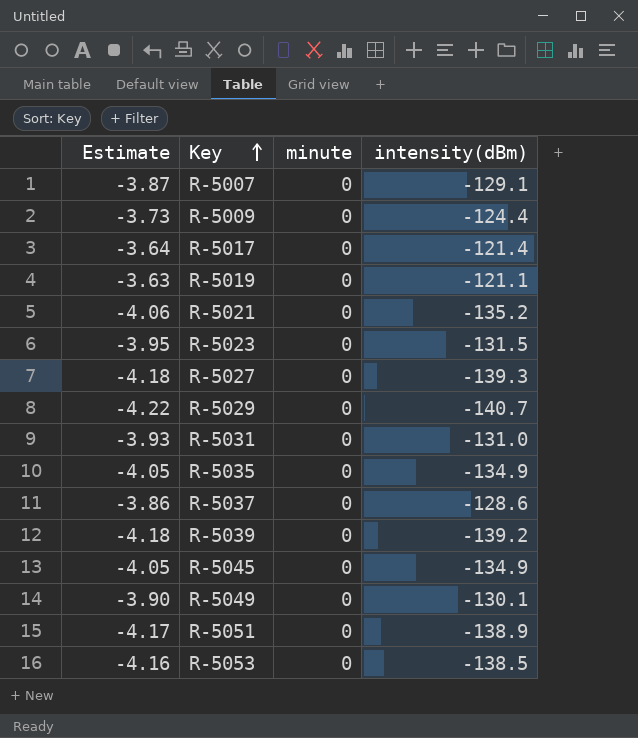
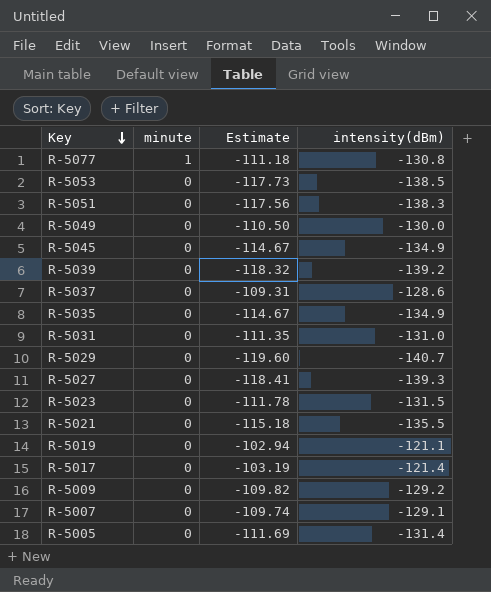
row order: Key ascending -> Key descending
column Estimate | formula: [intensity(dBm)] * 0.03 -> [intensity(dBm)] * 0.85
column Estimate | position: 1 -> 3
row R-5077: none -> 1 | -111.18 | -130.8
R-5051 | intensity(dBm): -138.9 -> -138.3
R-5049 | intensity(dBm): -130.1 -> -130.0
R-5021 | intensity(dBm): -135.2 -> -135.5
R-5009 | intensity(dBm): -124.4 -> -129.2
row R-5005: none -> 0 | -111.69 | -131.4

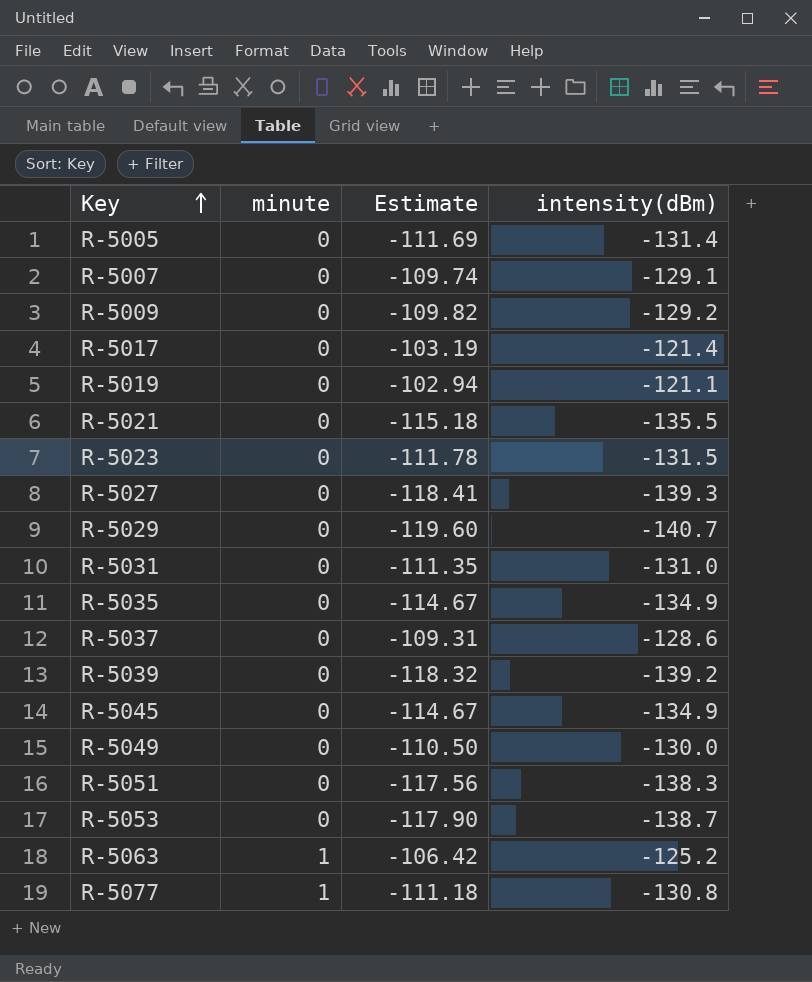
row order: Key descending -> Key ascending
R-5053 | Estimate: -117.73 -> -117.90
R-5053 | intensity(dBm): -138.5 -> -138.7
row R-5063: none -> 1 | -106.42 | -125.2

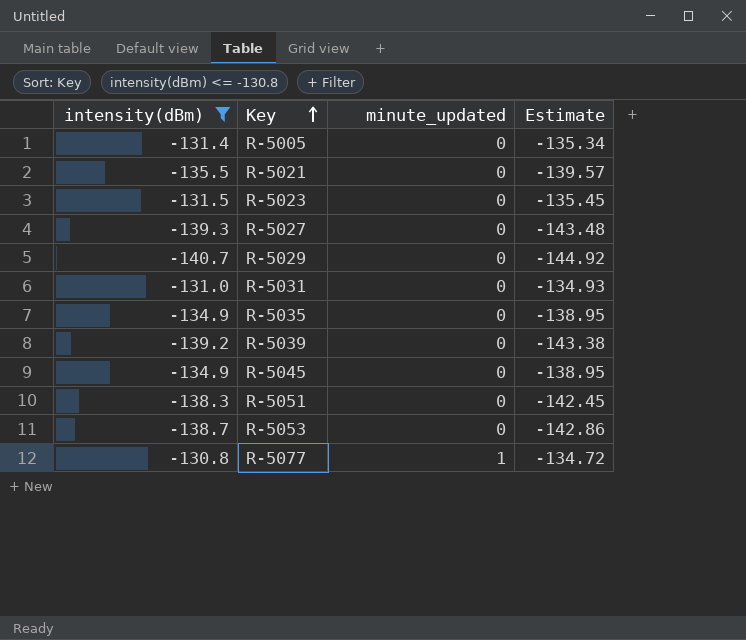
filter: none -> intensity(dBm) <= -130.8
column intensity(dBm) | position: 4 -> 1
column name: minute -> minute_updated
column Estimate | formula: [intensity(dBm)] * 0.85 -> [intensity(dBm)] * 1.03

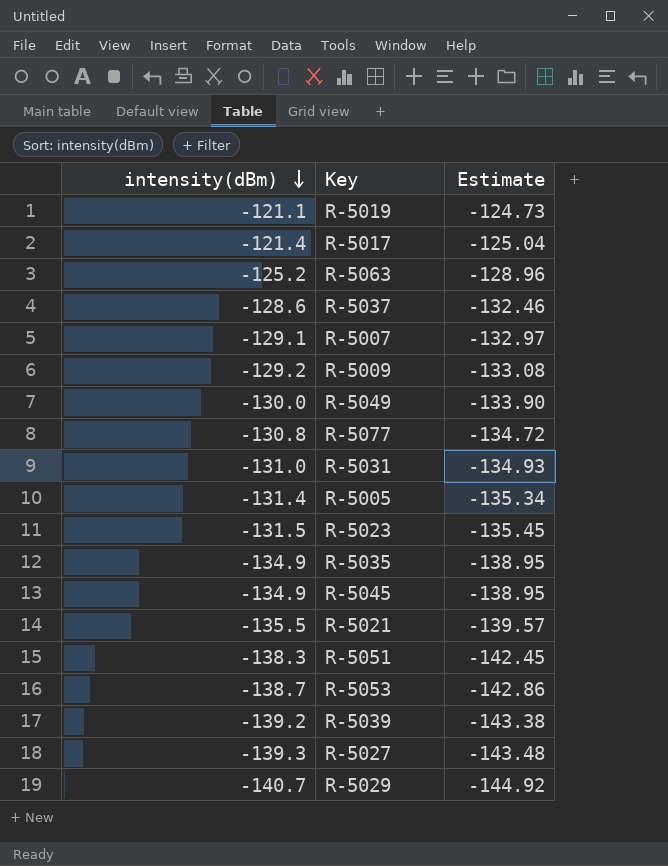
filter: intensity(dBm) <= -130.8 -> none
row order: Key ascending -> intensity(dBm) descending
column minute_updated | position: 3 -> none

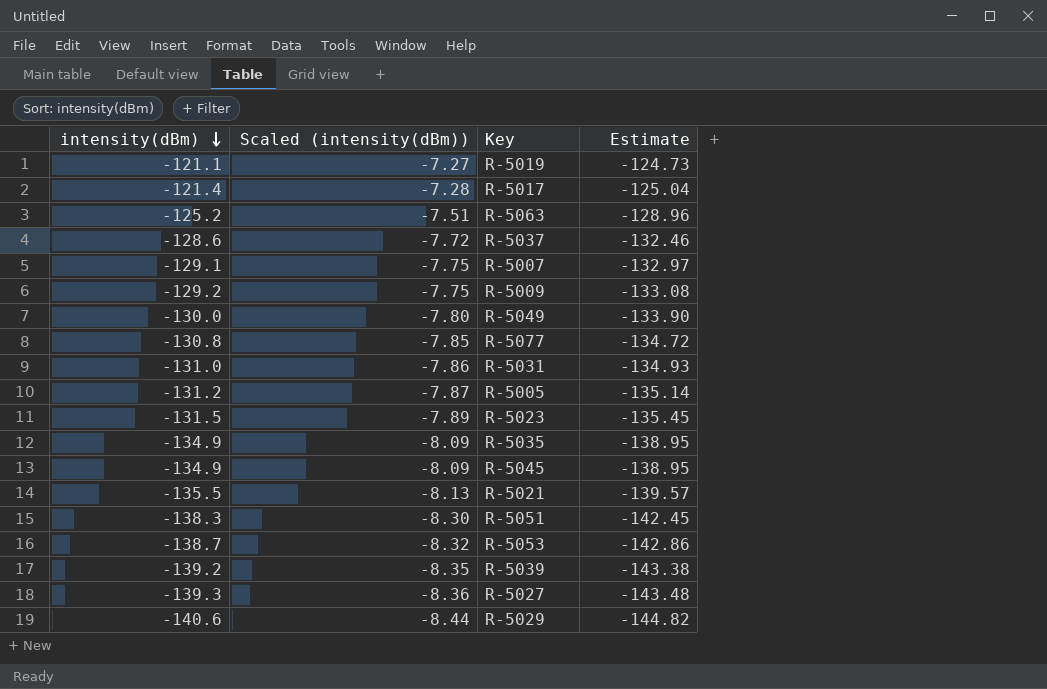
column Scaled (intensity(dBm)) | formula: none -> [intensity(dBm)] * 0.06
R-5005 | intensity(dBm): -131.4 -> -131.2
R-5005 | Estimate: -135.34 -> -135.14
R-5029 | intensity(dBm): -140.7 -> -140.6
R-5029 | Estimate: -144.92 -> -144.82

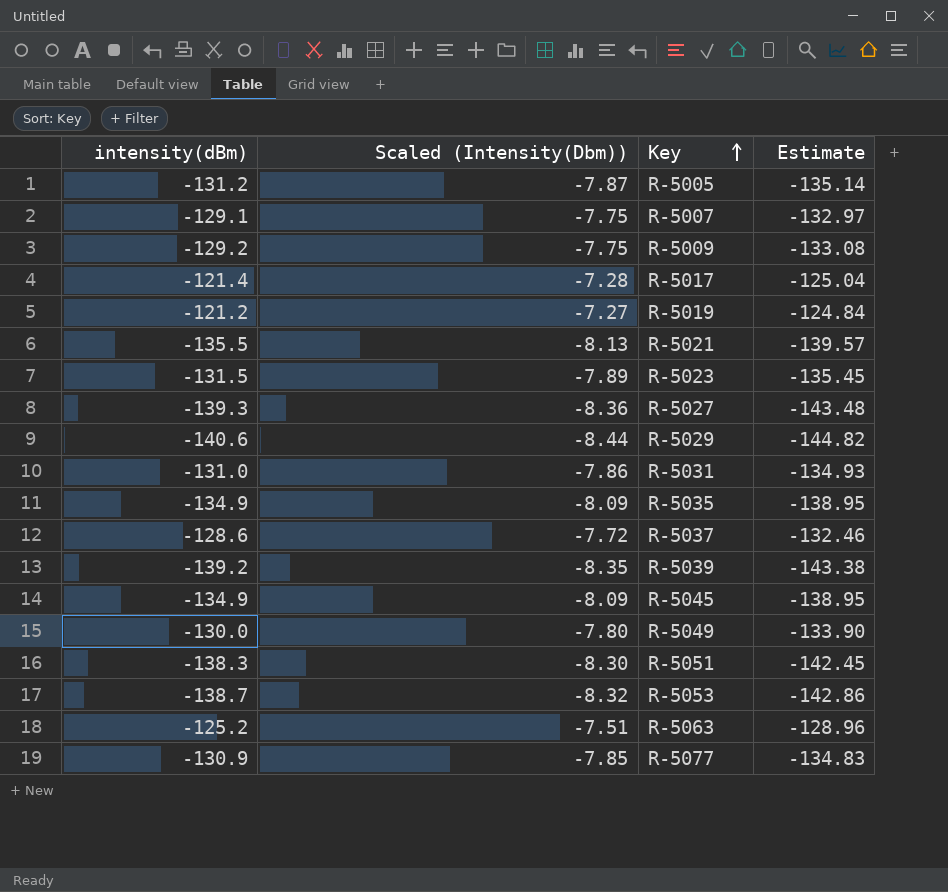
row order: intensity(dBm) descending -> Key ascending
column name: Scaled (intensity(dBm)) -> Scaled (Intensity(Dbm))
R-5019 | intensity(dBm): -121.1 -> -121.2
R-5019 | Estimate: -124.73 -> -124.84
R-5077 | intensity(dBm): -130.8 -> -130.9
R-5077 | Estimate: -134.72 -> -134.83

